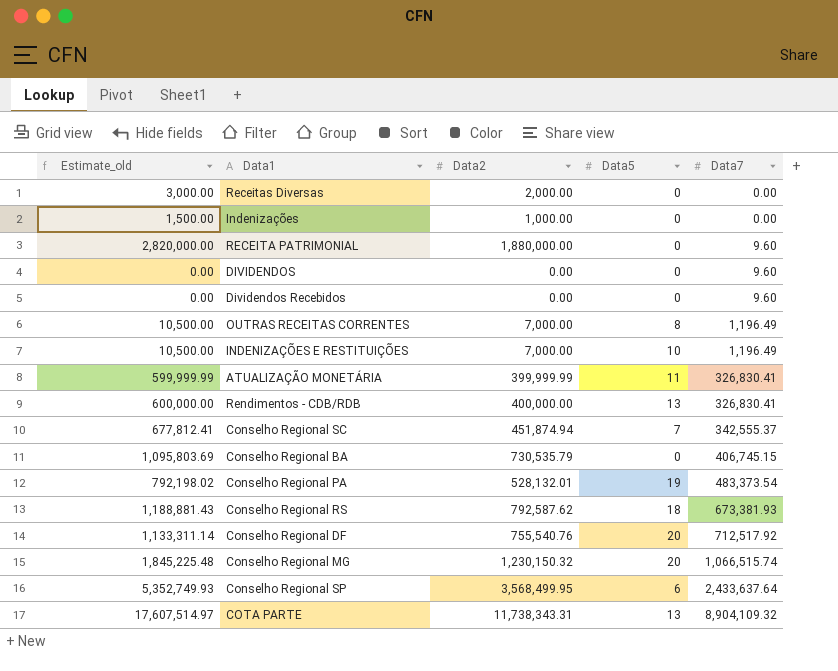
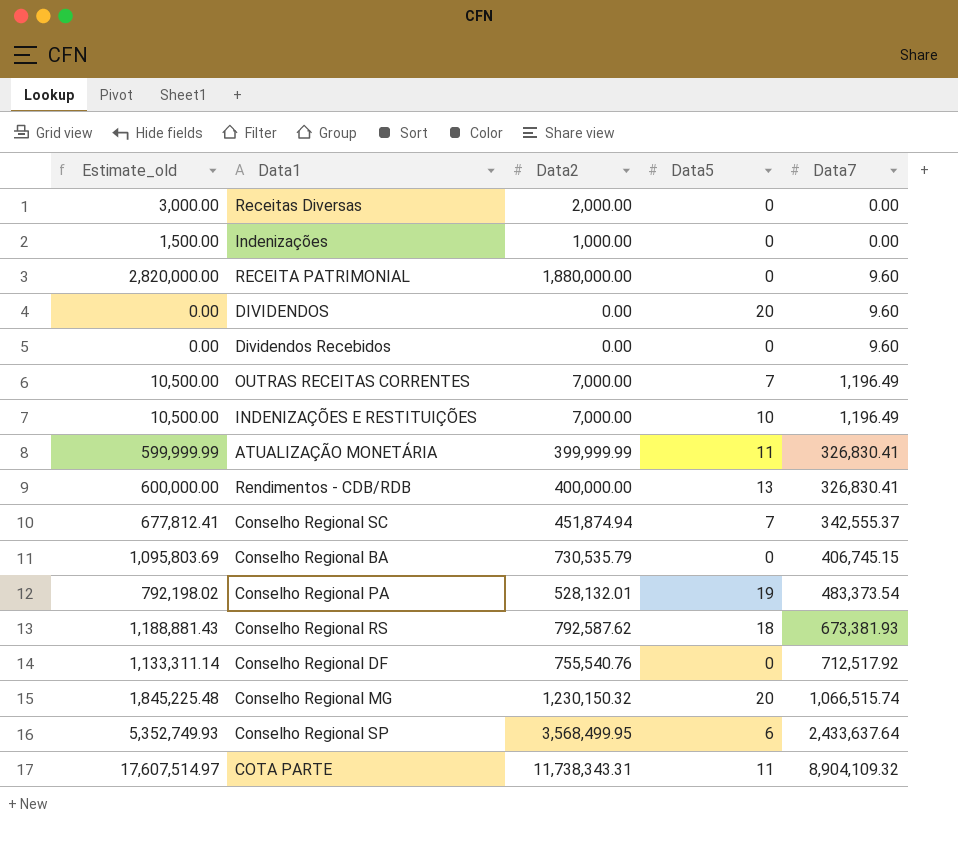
DIVIDENDOS | Data5: 0 -> 20
OUTRAS RECEITAS CORRENTES | Data5: 8 -> 7
Conselho Regional DF | Data5: 20 -> 0
COTA PARTE | Data5: 13 -> 11

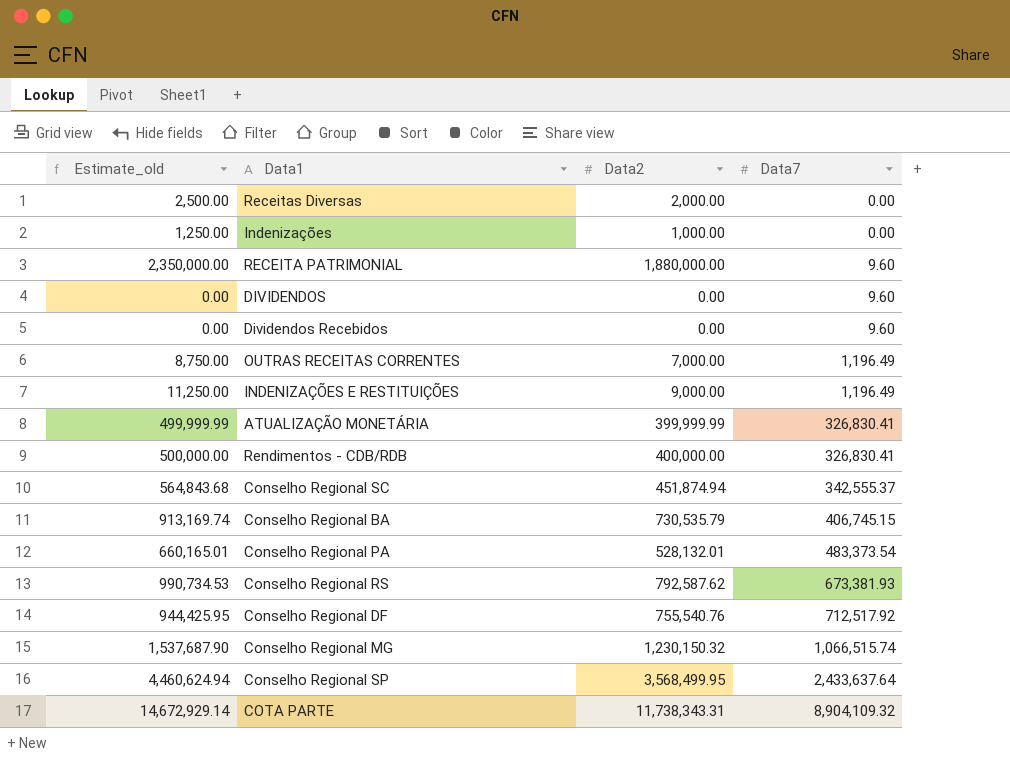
column Data5 | position: 4 -> none
column Estimate_old | formula: [Data2] * 1.5 -> [Data2] * 1.25
INDENIZAÇÕES E RESTITUIÇÕES | Data2: 7,000.00 -> 9,000.00

